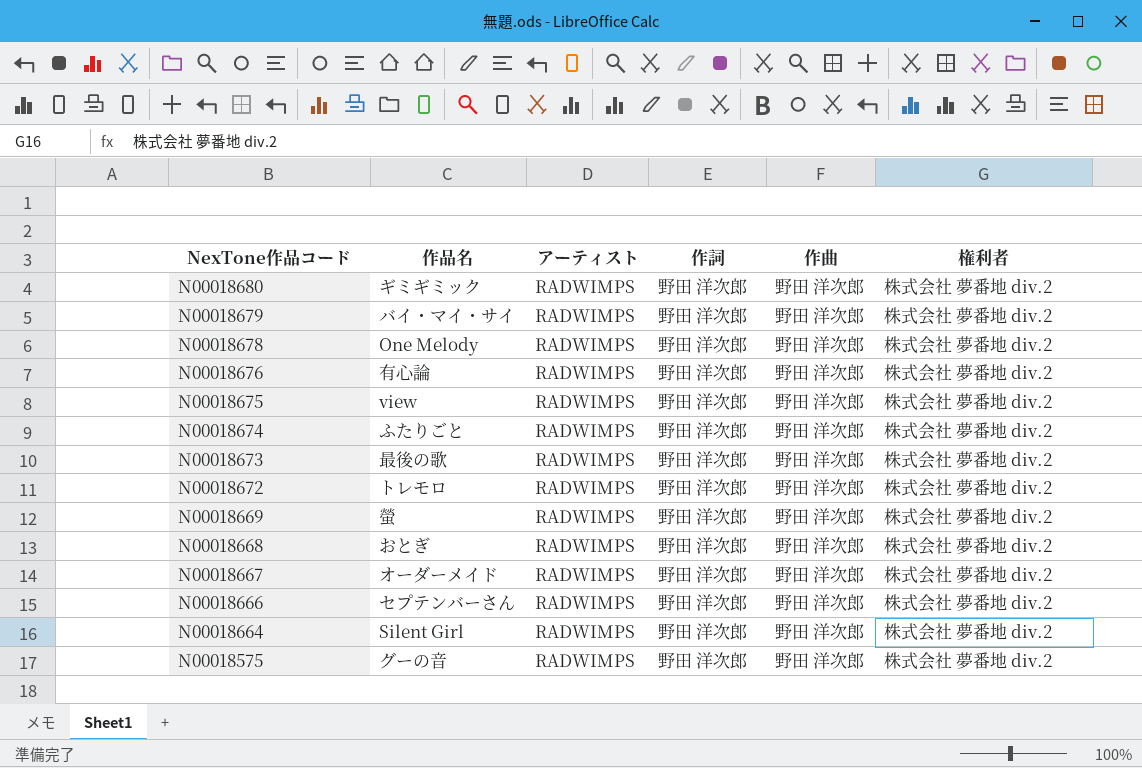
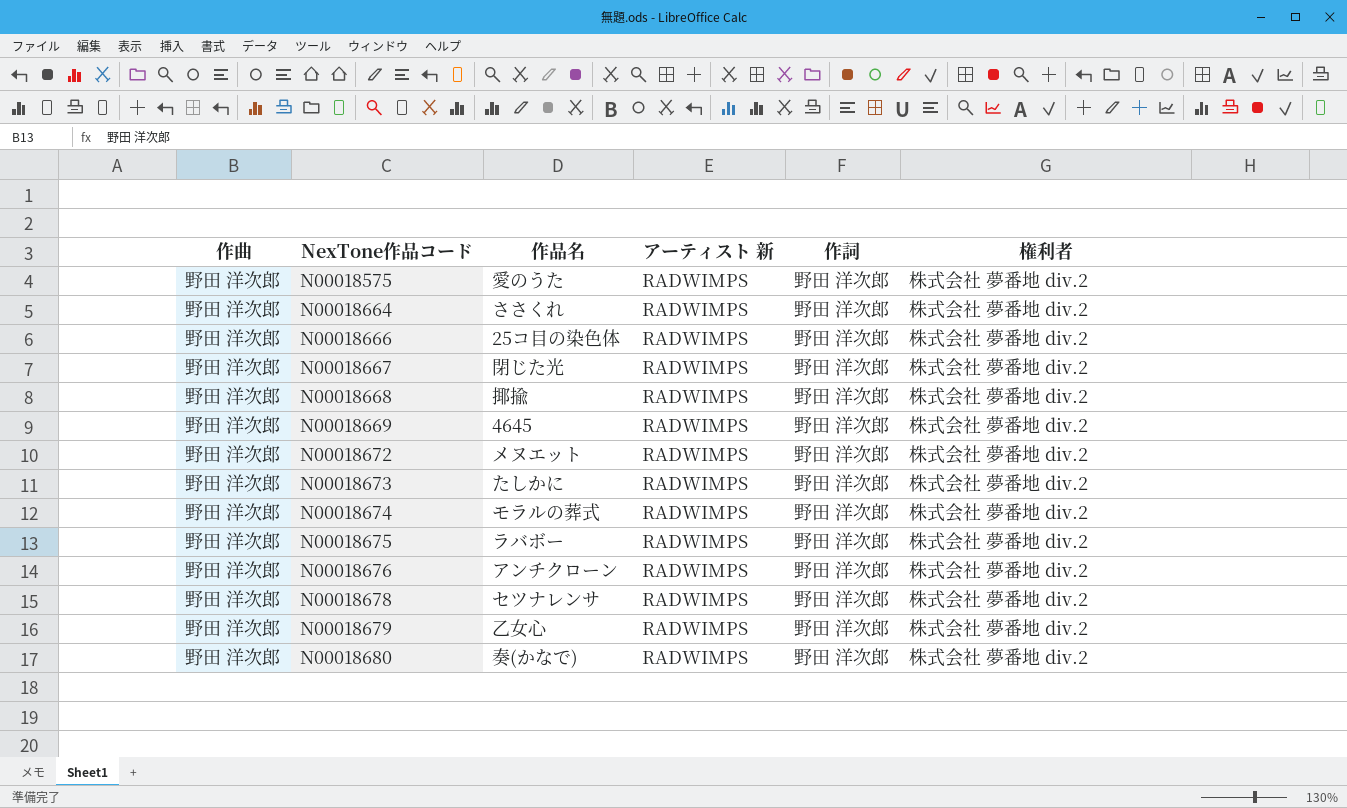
row order: NexTone作品コード descending -> NexTone作品コード ascending
column 作曲 | position: 5 -> 1
column name: アーティスト -> アーティスト 新
N00018575 | 作品名: グーの音 -> 愛のうた
N00018664 | 作品名: Silent Girl -> ささくれ
N00018666 | 作品名: セプテンバーさん -> 25コ目の染色体
N00018667 | 作品名: オーダーメイド -> 閉じた光
N00018668 | 作品名: おとぎ -> 揶揄
N00018669 | 作品名: 螢 -> 4645
N00018672 | 作品名: トレモロ -> メヌエット
N00018673 | 作品名: 最後の歌 -> たしかに
N00018674 | 作品名: ふたりごと -> モラルの葬式
N00018675 | 作品名: view -> ラバボー
N00018676 | 作品名: 有心論 -> アンチクローン
N00018678 | 作品名: One Melody -> セツナレンサ
N00018679 | 作品名: バイ・マイ・サイ -> 乙女心
N00018680 | 作品名: ギミギミック -> 奏(かなで)

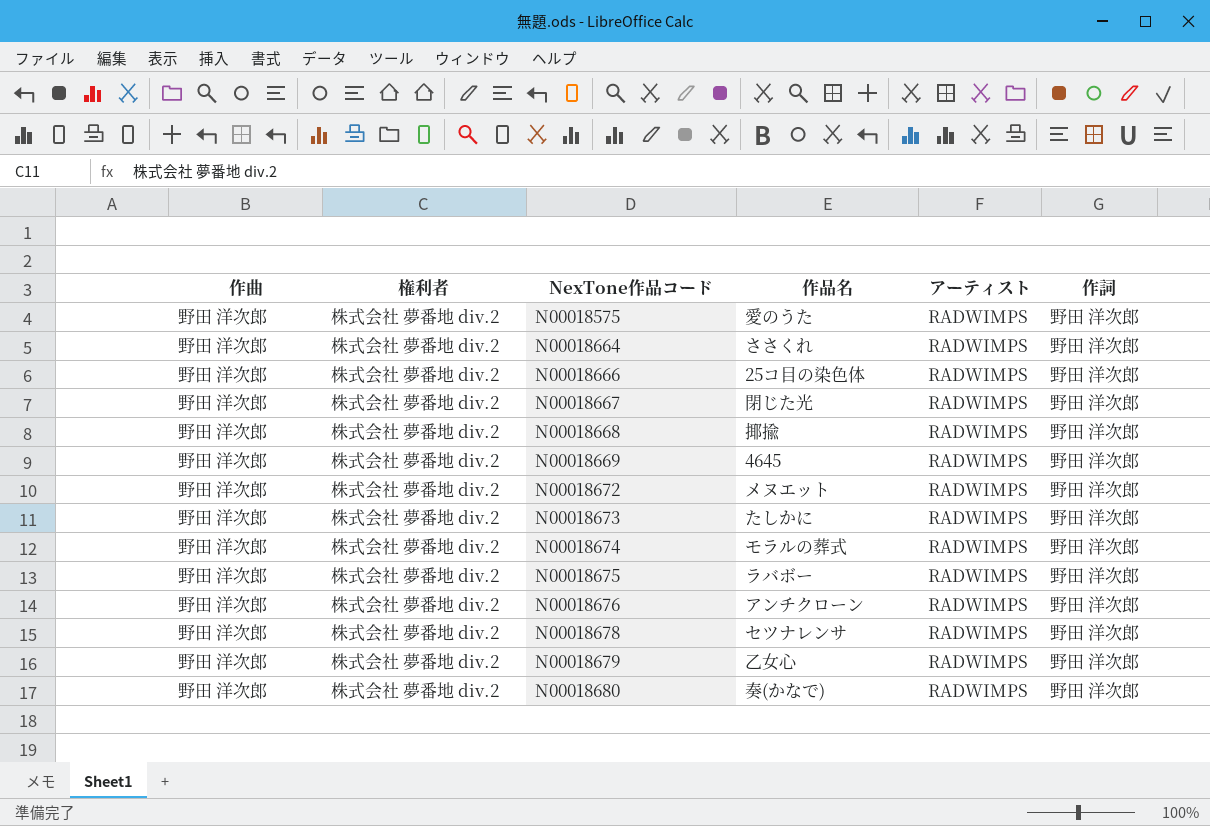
column 権利者 | position: 6 -> 2
column name: アーティスト 新 -> アーティスト

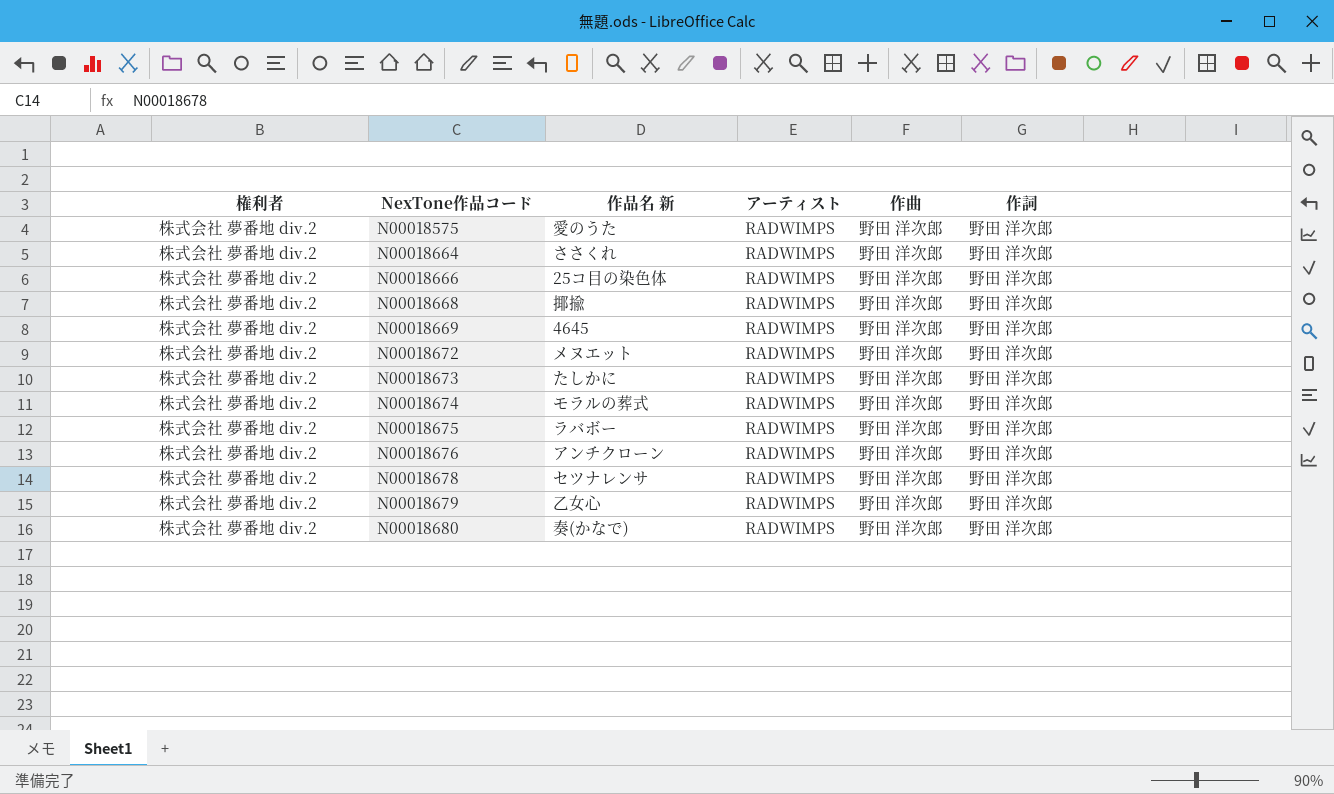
column name: 作品名 -> 作品名 新
column 作曲 | position: 1 -> 5
row N00018667: 野田 洋次郎 | 株式会社 夢番地 div.2 | 閉じた光 | RADWIMPS | 野田 洋次郎 -> none

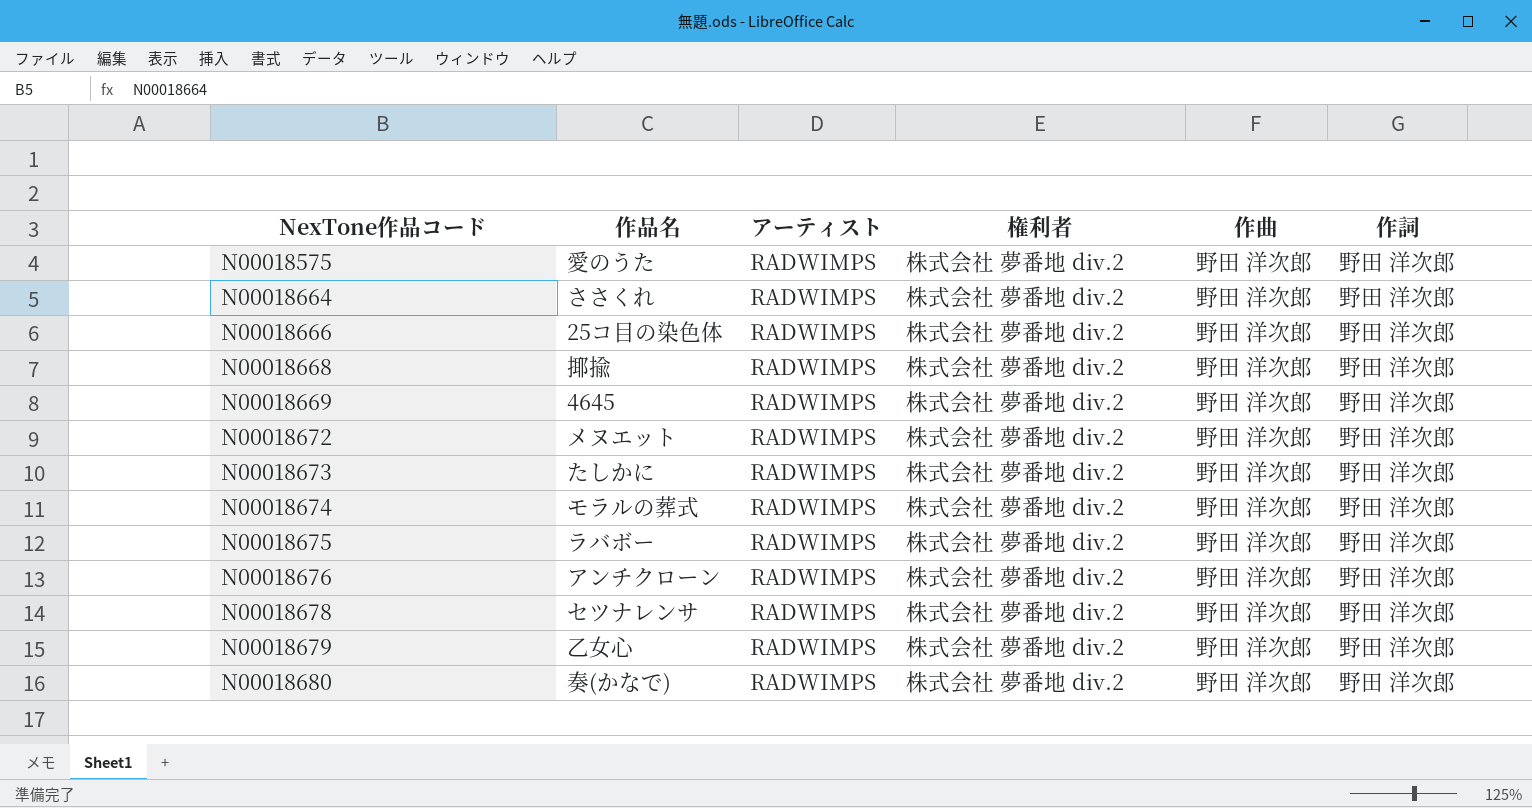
column name: 作品名 新 -> 作品名
column 権利者 | position: 1 -> 4

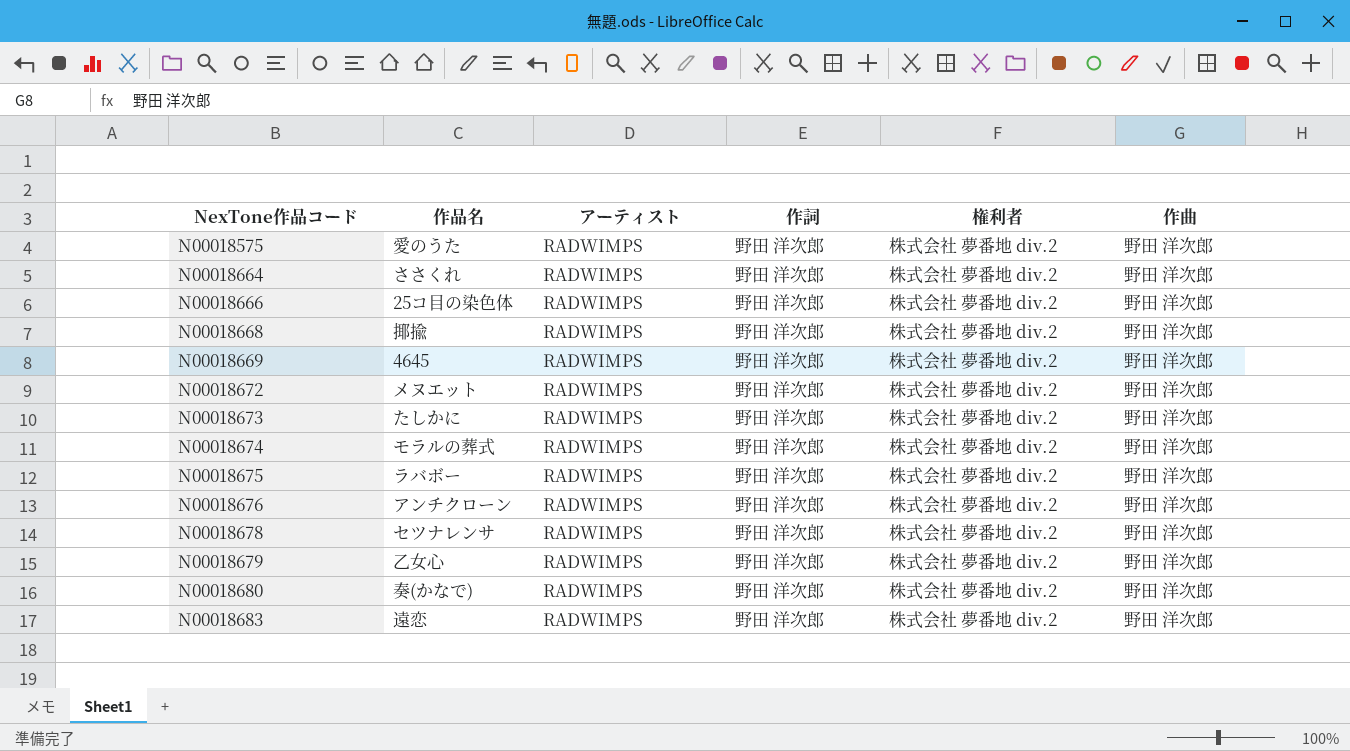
column 作詞 | position: 6 -> 4
row N00018683: none -> 遠恋 | RADWIMPS | 野田 洋次郎 | 株式会社 夢番地 div.2 | 野田 洋次郎

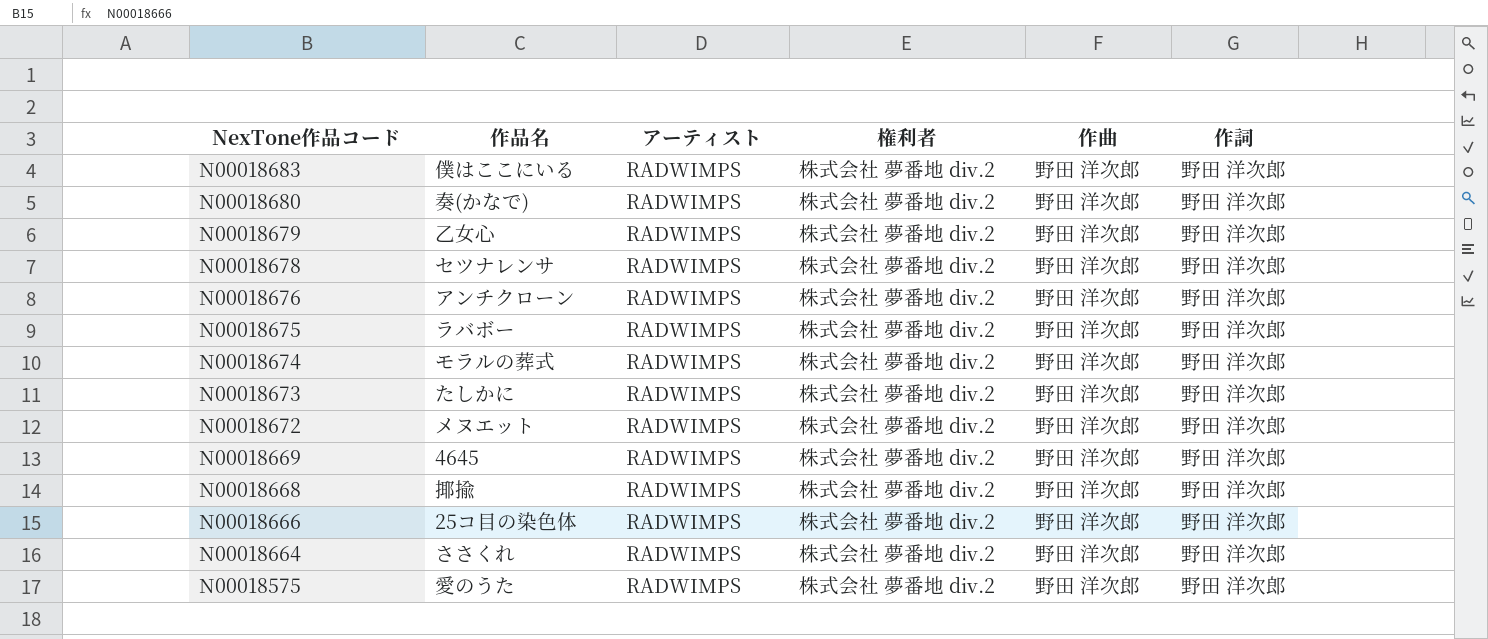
row order: NexTone作品コード ascending -> NexTone作品コード descending
column 作詞 | position: 4 -> 6
N00018683 | 作品名: 遠恋 -> 僕はここにいる

